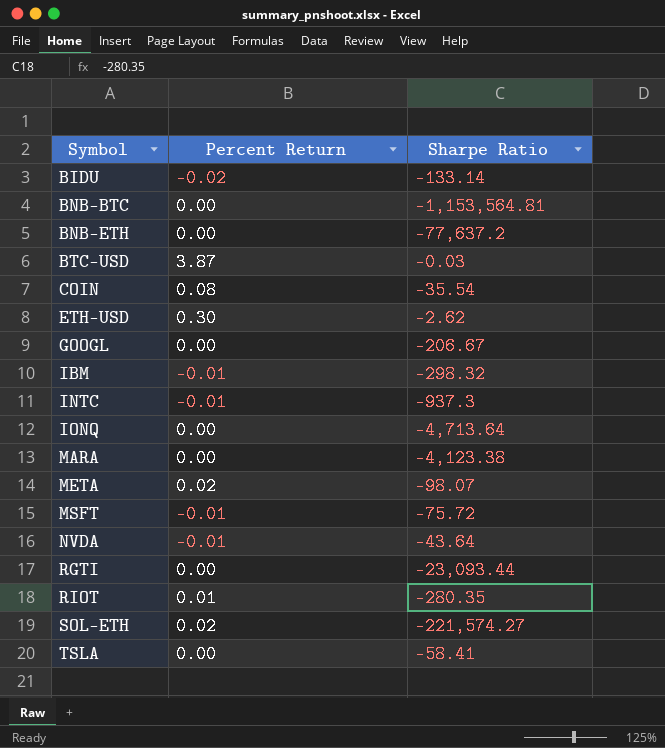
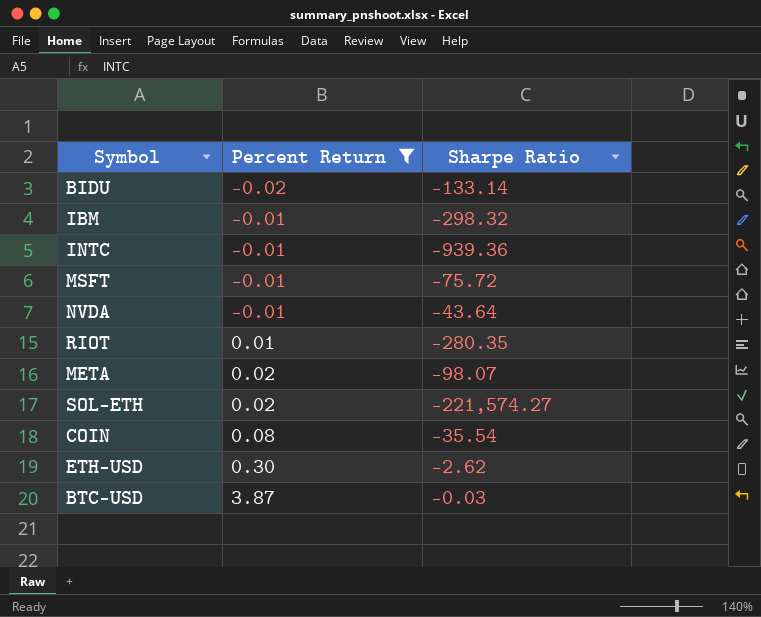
filter: none -> Percent Return != 0.00
row order: Symbol ascending -> Percent Return ascending
INTC | Sharpe Ratio: -937.3 -> -939.36

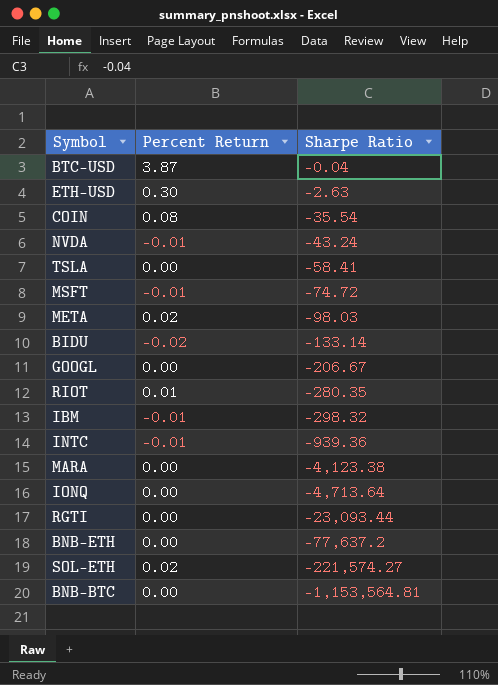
filter: Percent Return != 0.00 -> none
row order: Percent Return ascending -> Sharpe Ratio descending
BTC-USD | Sharpe Ratio: -0.03 -> -0.04
ETH-USD | Sharpe Ratio: -2.62 -> -2.63
NVDA | Sharpe Ratio: -43.64 -> -43.24
MSFT | Sharpe Ratio: -75.72 -> -74.72
META | Sharpe Ratio: -98.07 -> -98.03

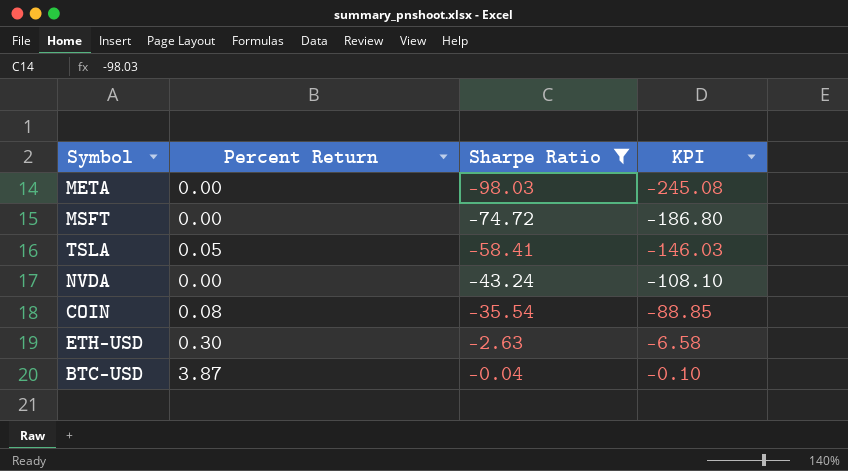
filter: none -> Sharpe Ratio >= -98.03
row order: Sharpe Ratio descending -> Sharpe Ratio ascending
column KPI | formula: none -> [Sharpe Ratio] * 2.5
META | Percent Return: 0.02 -> 0.00
MSFT | Percent Return: -0.01 -> 0.00
TSLA | Percent Return: 0.00 -> 0.05
NVDA | Percent Return: -0.01 -> 0.00

